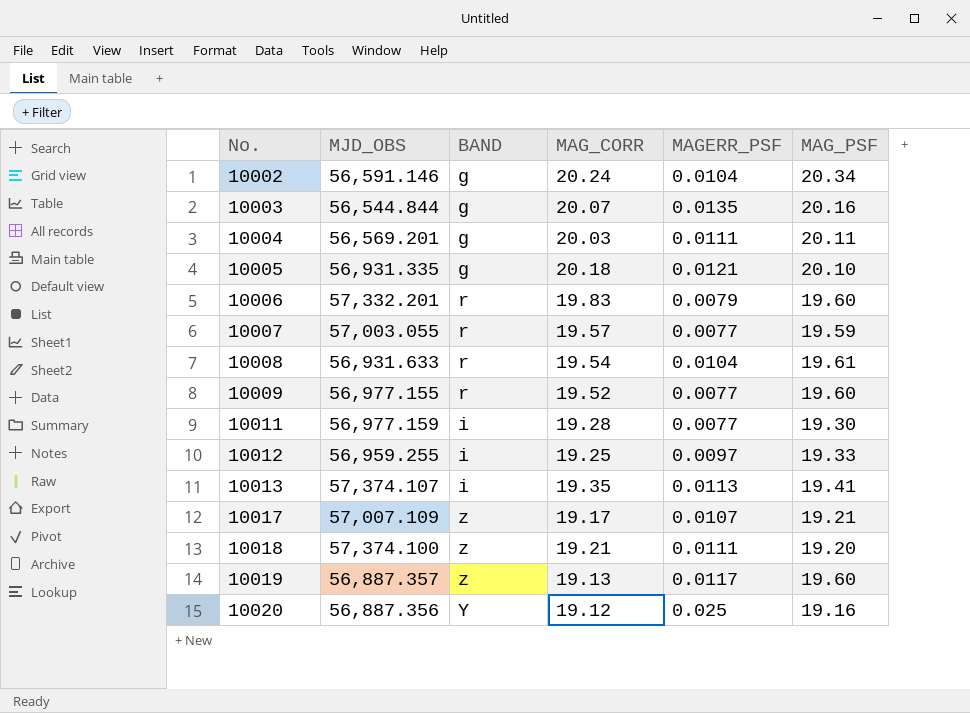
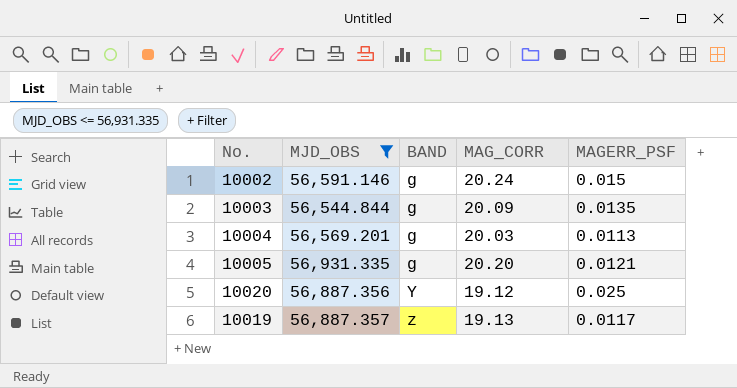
filter: none -> MJD_OBS <= 56,931.335
row order: No. ascending -> BAND ascending
column MAG_PSF | position: 6 -> none
10002 | MAGERR_PSF: 0.0104 -> 0.015
10003 | MAG_CORR: 20.07 -> 20.09
10004 | MAGERR_PSF: 0.0111 -> 0.0113
10005 | MAG_CORR: 20.18 -> 20.20

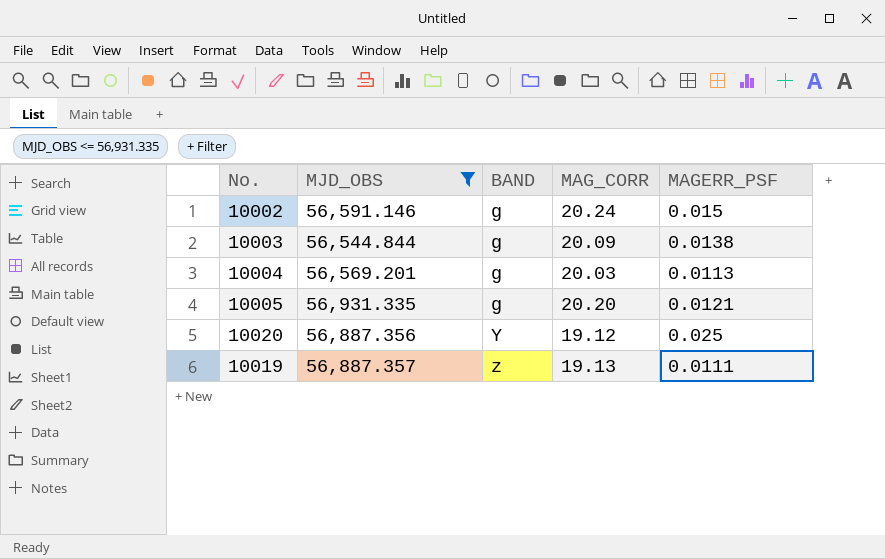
10003 | MAGERR_PSF: 0.0135 -> 0.0138
10019 | MAGERR_PSF: 0.0117 -> 0.0111

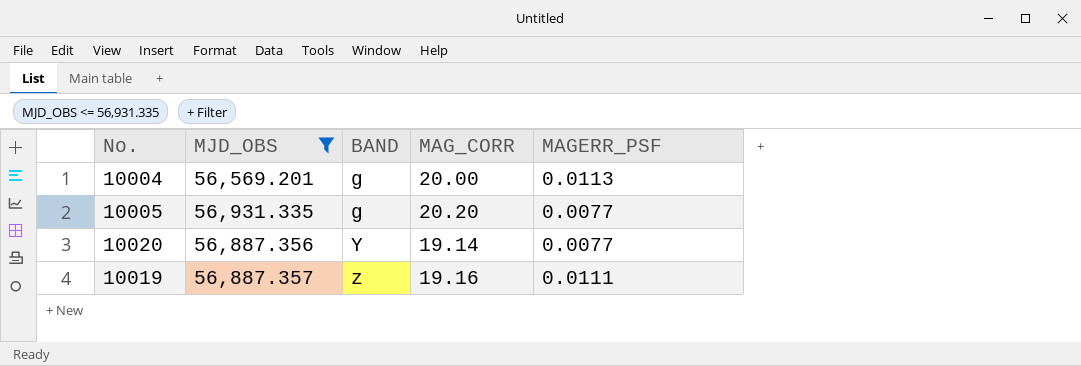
row 10002: 56,591.146 | g | 20.24 | 0.015 -> none
row 10003: 56,544.844 | g | 20.09 | 0.0138 -> none
10004 | MAG_CORR: 20.03 -> 20.00
10005 | MAGERR_PSF: 0.0121 -> 0.0077
10020 | MAG_CORR: 19.12 -> 19.14
10020 | MAGERR_PSF: 0.025 -> 0.0077
10019 | MAG_CORR: 19.13 -> 19.16

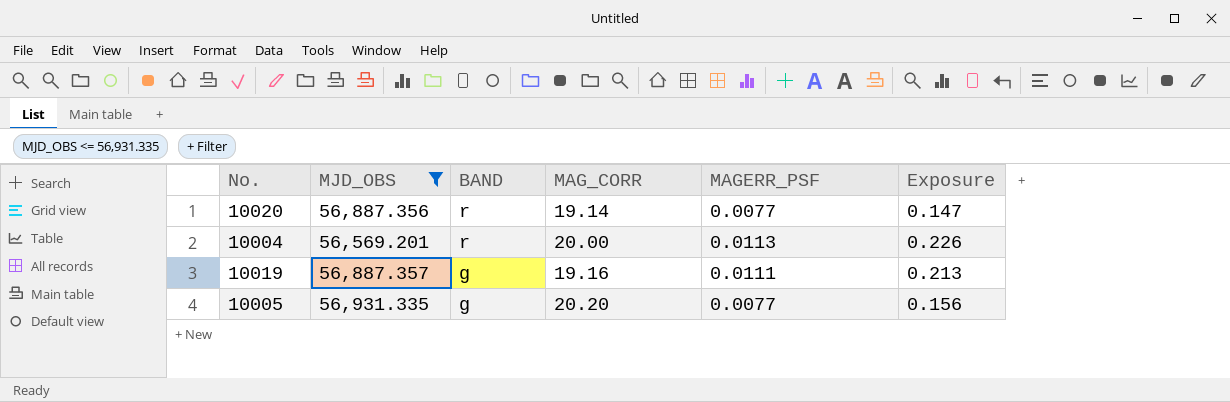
row order: BAND ascending -> BAND descending
column Exposure | formula: none -> [MAG_CORR] * [MAGERR_PSF]
10020 | BAND: Y -> r
10004 | BAND: g -> r
10019 | BAND: z -> g

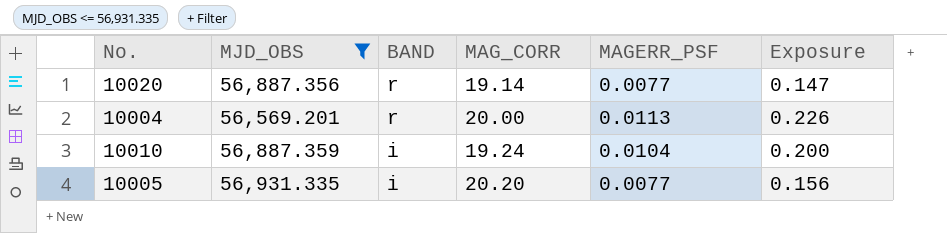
row 10019: 56,887.357 | g | 19.16 | 0.0111 | 0.213 -> none
row 10010: none -> 56,887.359 | i | 19.24 | 0.0104 | 0.200
10005 | BAND: g -> i

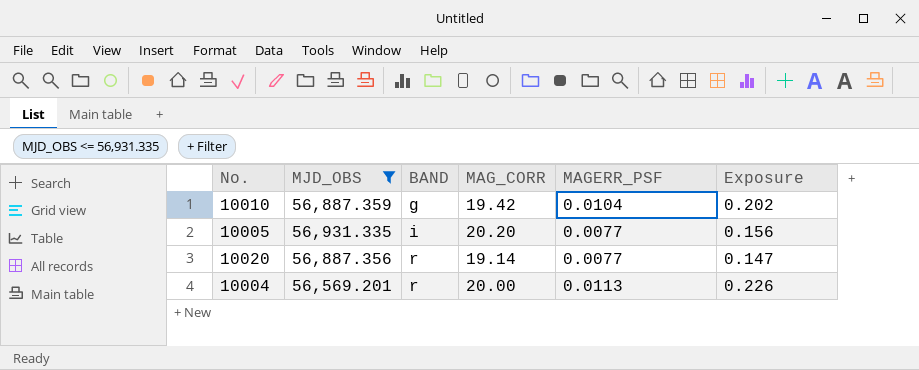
row order: BAND descending -> BAND ascending
10010 | BAND: i -> g
10010 | MAG_CORR: 19.24 -> 19.42
10010 | Exposure: 0.200 -> 0.202

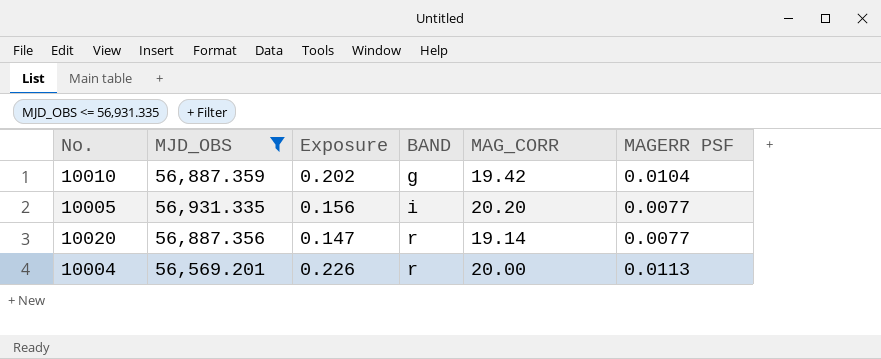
column Exposure | position: 6 -> 3
column name: MAGERR_PSF -> MAGERR PSF

